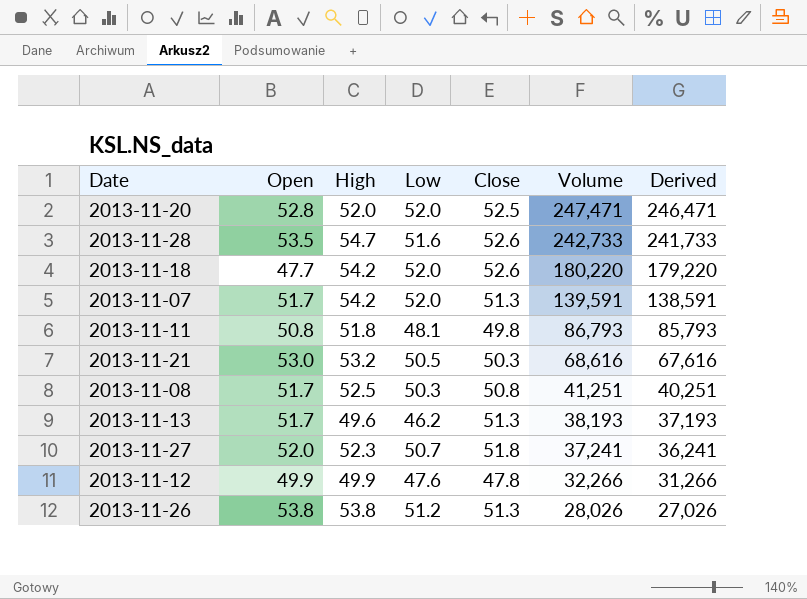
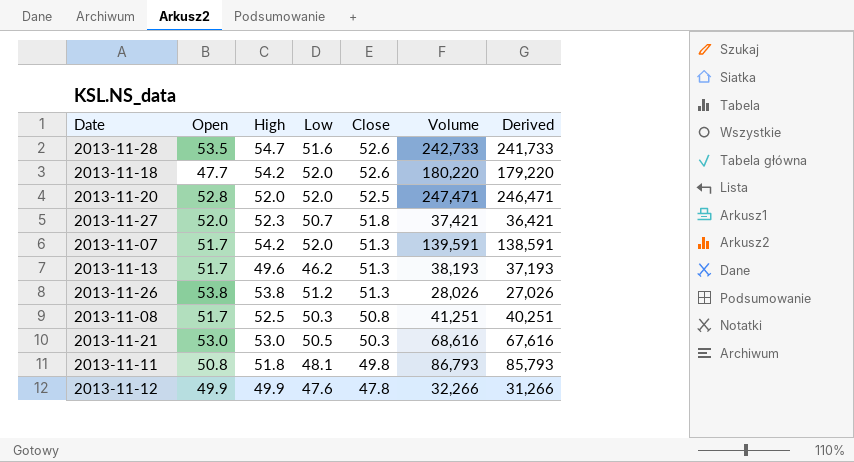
row order: Volume descending -> Close descending
2013-11-27 | Volume: 37,241 -> 37,421
2013-11-27 | Derived: 36,241 -> 36,421
2013-11-21 | High: 53.2 -> 53.0

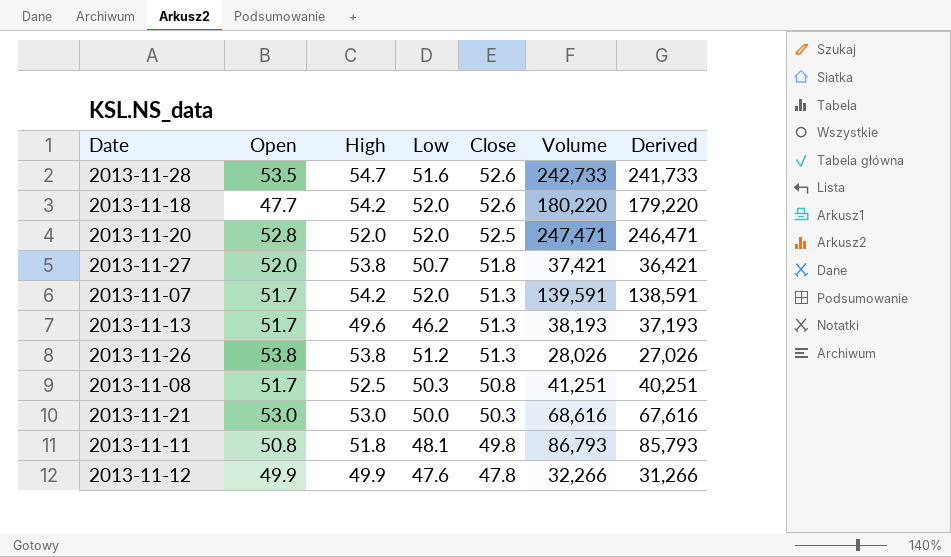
2013-11-27 | High: 52.3 -> 53.8
2013-11-21 | Low: 50.5 -> 50.0

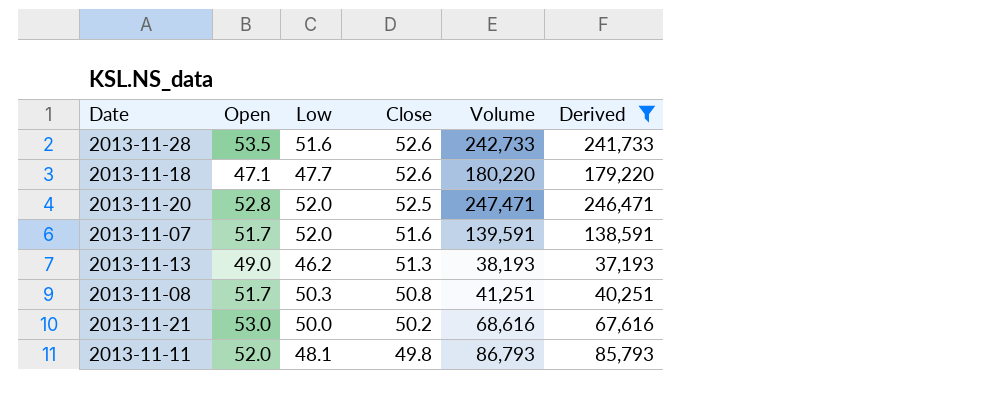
filter: none -> Derived >= 37,193
column High | position: 3 -> none
2013-11-18 | Open: 47.7 -> 47.1
2013-11-18 | Low: 52.0 -> 47.7
2013-11-07 | Close: 51.3 -> 51.6
2013-11-13 | Open: 51.7 -> 49.0
2013-11-21 | Close: 50.3 -> 50.2
2013-11-11 | Open: 50.8 -> 52.0

